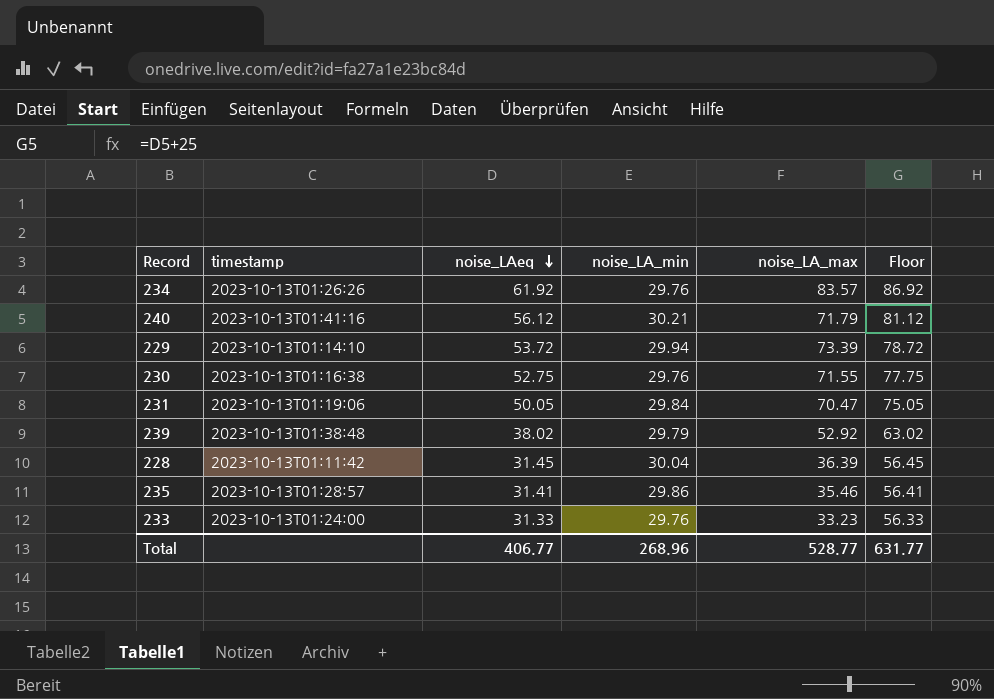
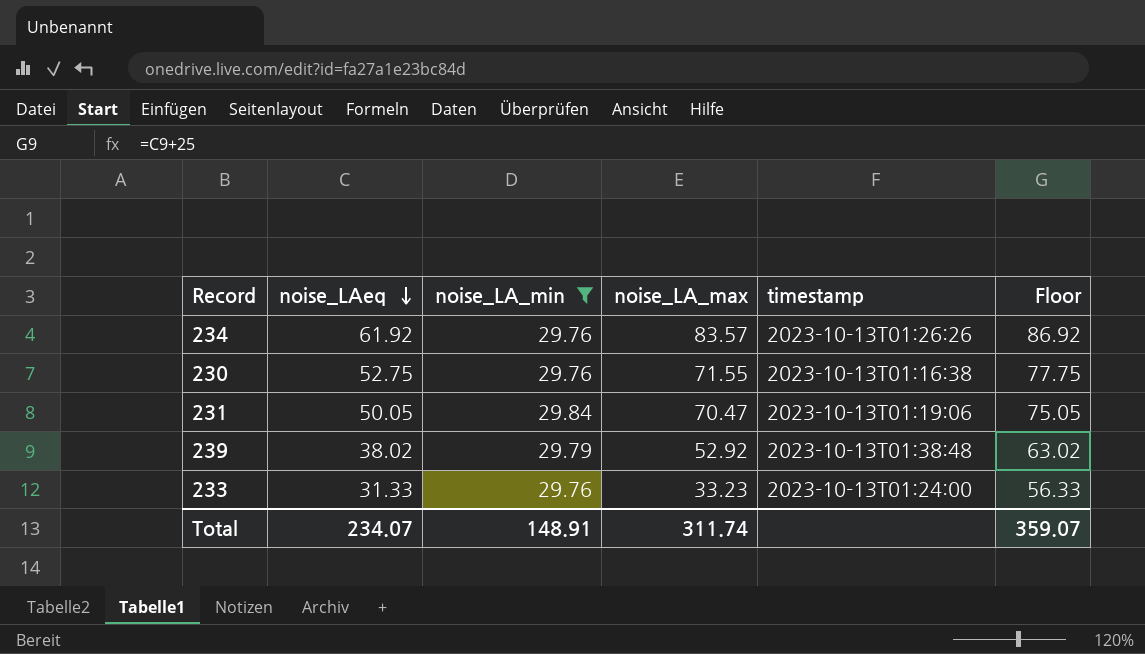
filter: none -> noise_LA_min <= 29.84
column timestamp | position: 2 -> 5
Total | noise_LAeq: 406.77 -> 234.07
Total | noise_LA_min: 268.96 -> 148.91
Total | noise_LA_max: 528.77 -> 311.74
Total | Floor: 631.77 -> 359.07

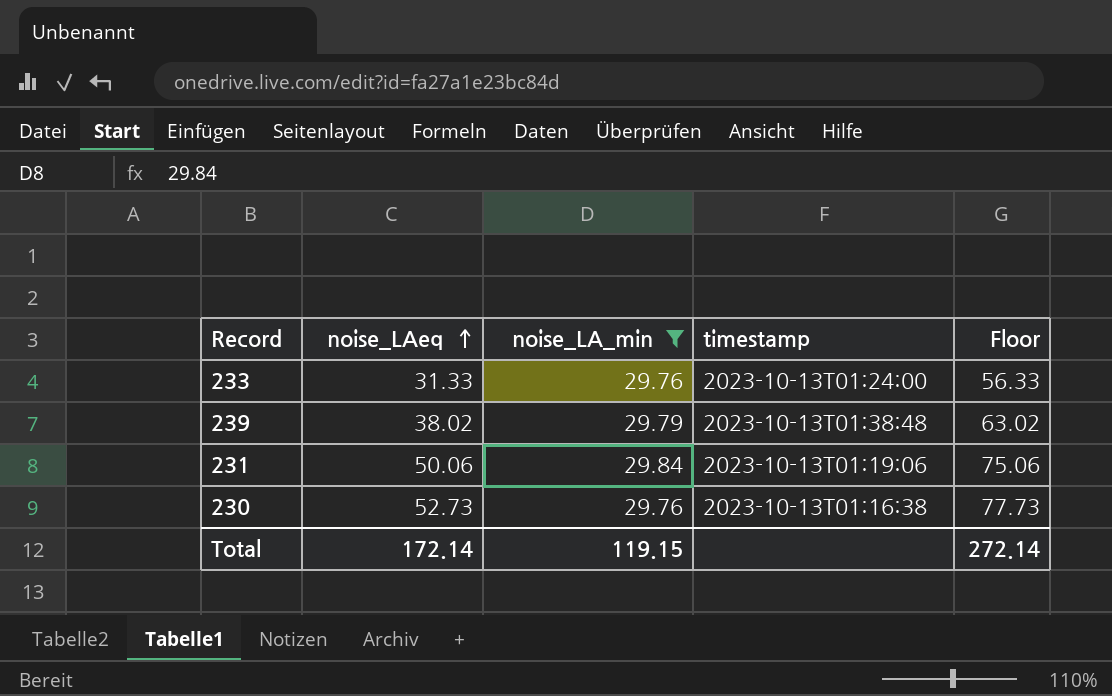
row order: noise_LAeq descending -> noise_LAeq ascending
column noise_LA_max | position: 4 -> none
row 234: 61.92 | 29.76 | 83.57 | 2023-10-13T01:26:26 | 86.92 -> none
231 | noise_LAeq: 50.05 -> 50.06
231 | Floor: 75.05 -> 75.06
230 | noise_LAeq: 52.75 -> 52.73
230 | Floor: 77.75 -> 77.73
Total | noise_LAeq: 234.07 -> 172.14
Total | noise_LA_min: 148.91 -> 119.15
Total | Floor: 359.07 -> 272.14

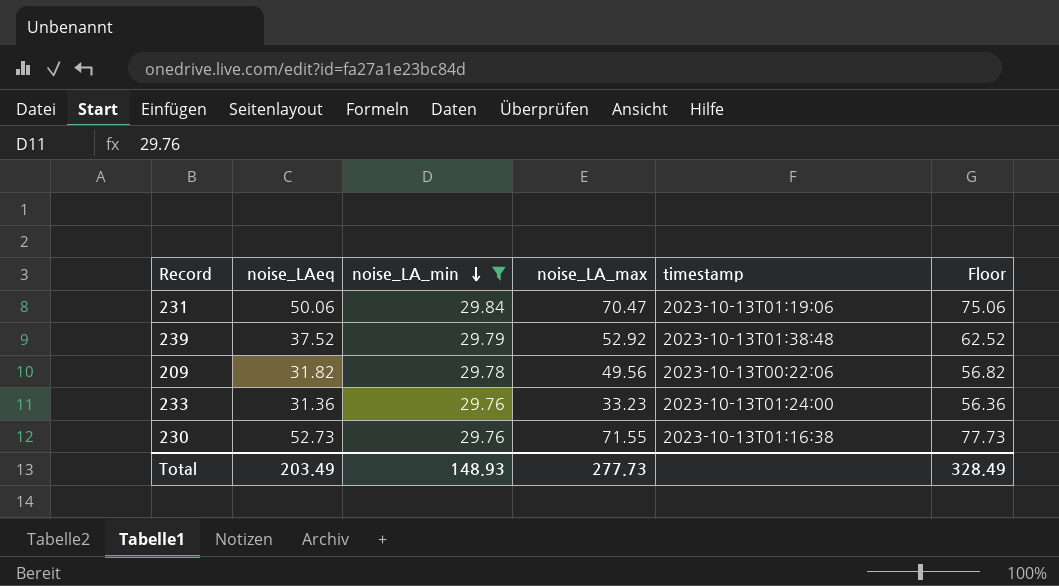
row order: noise_LAeq ascending -> noise_LA_min descending
column noise_LA_max | position: none -> 4
239 | noise_LAeq: 38.02 -> 37.52
239 | Floor: 63.02 -> 62.52
row 209: none -> 31.82 | 29.78 | 49.56 | 2023-10-13T00:22:06 | 56.82
233 | noise_LAeq: 31.33 -> 31.36
233 | Floor: 56.33 -> 56.36
Total | noise_LAeq: 172.14 -> 203.49
Total | noise_LA_min: 119.15 -> 148.93
Total | Floor: 272.14 -> 328.49

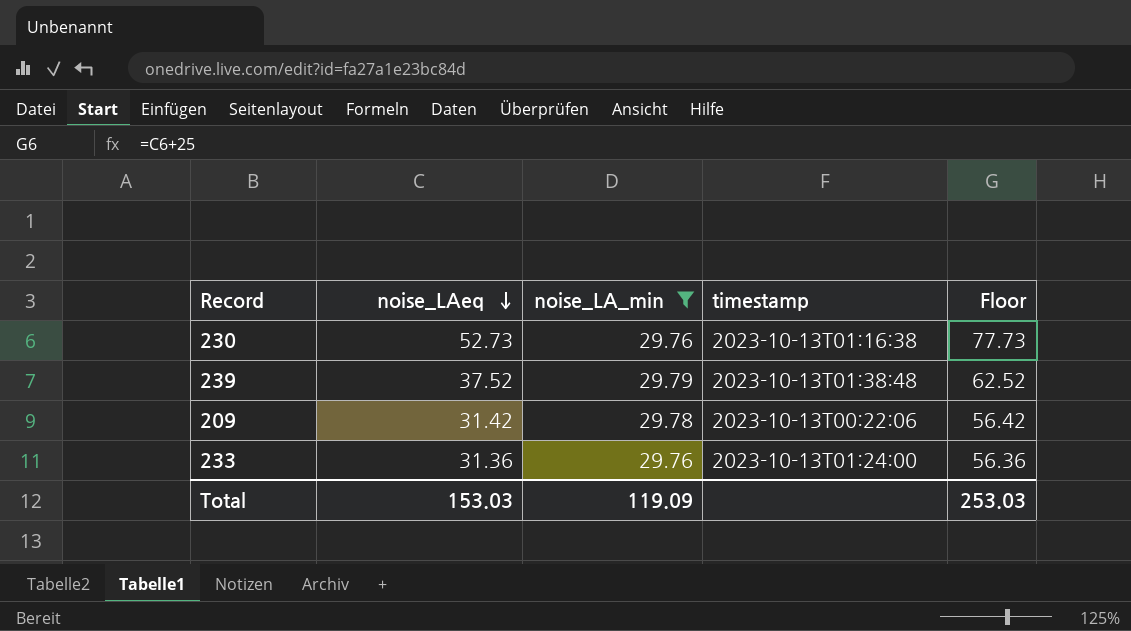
row order: noise_LA_min descending -> noise_LAeq descending
column noise_LA_max | position: 4 -> none
row 231: 50.06 | 29.84 | 70.47 | 2023-10-13T01:19:06 | 75.06 -> none
209 | noise_LAeq: 31.82 -> 31.42
209 | Floor: 56.82 -> 56.42
Total | noise_LAeq: 203.49 -> 153.03
Total | noise_LA_min: 148.93 -> 119.09
Total | Floor: 328.49 -> 253.03

